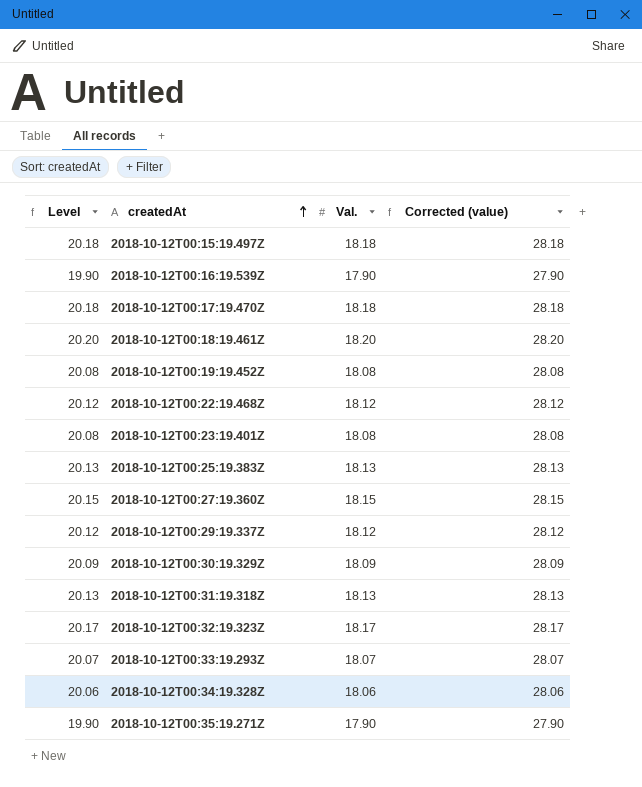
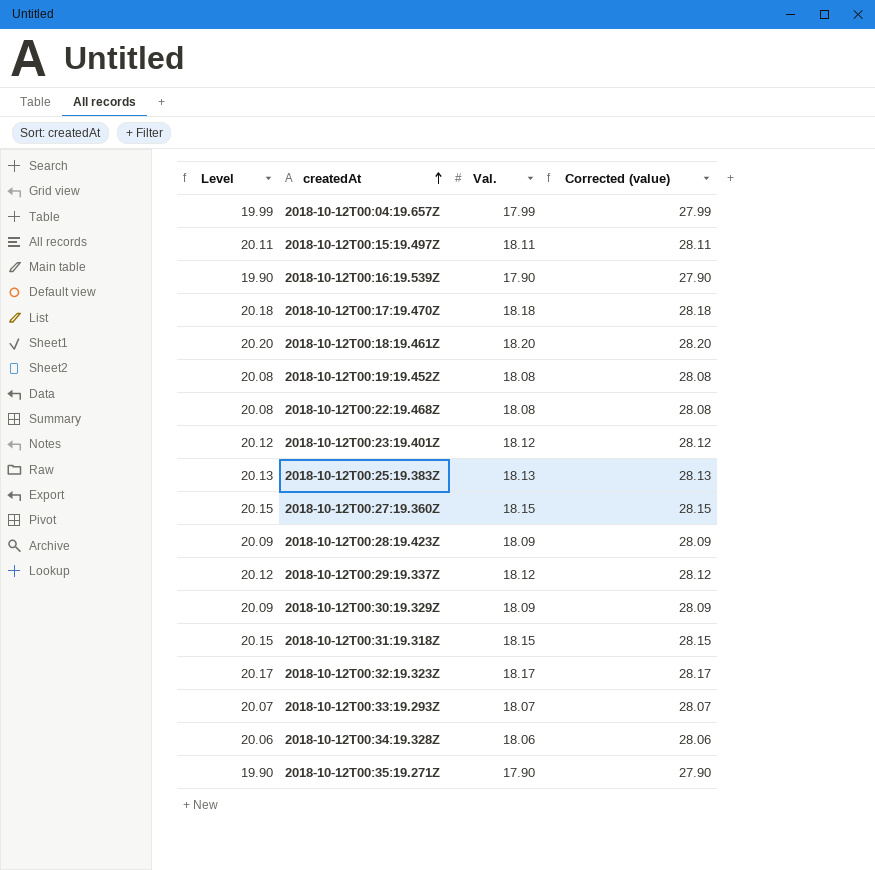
row 2018-10-12T00:04:19.657Z: none -> 19.99 | 17.99 | 27.99
2018-10-12T00:15:19.497Z | Level: 20.18 -> 20.11
2018-10-12T00:15:19.497Z | Val.: 18.18 -> 18.11
2018-10-12T00:15:19.497Z | Corrected (value): 28.18 -> 28.11
2018-10-12T00:22:19.468Z | Level: 20.12 -> 20.08
2018-10-12T00:22:19.468Z | Val.: 18.12 -> 18.08
2018-10-12T00:22:19.468Z | Corrected (value): 28.12 -> 28.08
2018-10-12T00:23:19.401Z | Level: 20.08 -> 20.12
2018-10-12T00:23:19.401Z | Val.: 18.08 -> 18.12
2018-10-12T00:23:19.401Z | Corrected (value): 28.08 -> 28.12
row 2018-10-12T00:28:19.423Z: none -> 20.09 | 18.09 | 28.09
2018-10-12T00:31:19.318Z | Level: 20.13 -> 20.15
2018-10-12T00:31:19.318Z | Val.: 18.13 -> 18.15
2018-10-12T00:31:19.318Z | Corrected (value): 28.13 -> 28.15

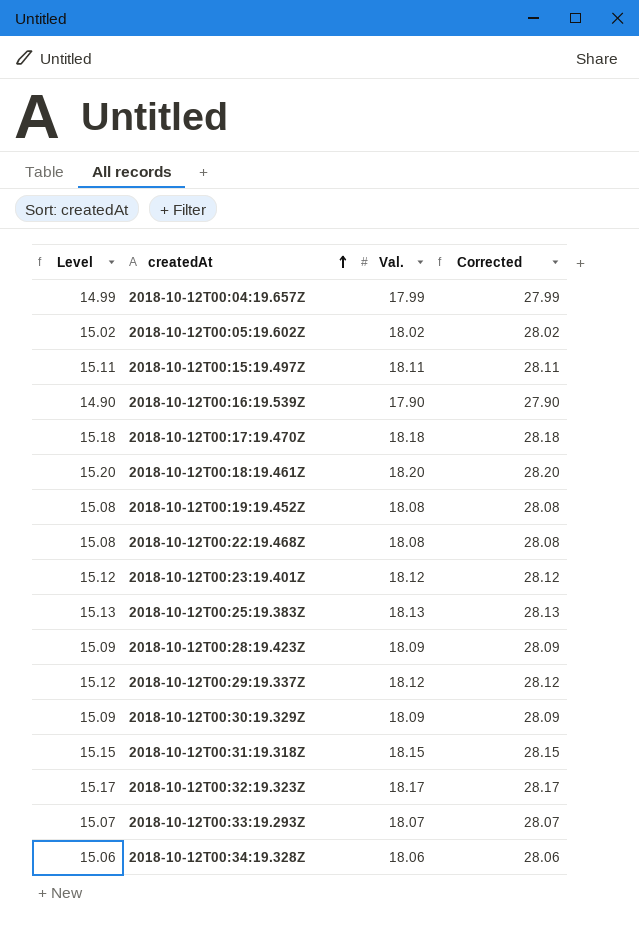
column Level | formula: [Val.] + 2 -> [Val.] - 3
column name: Corrected (value) -> Corrected
row 2018-10-12T00:27:19.360Z: 20.15 | 18.15 | 28.15 -> none
row 2018-10-12T00:35:19.271Z: 19.90 | 17.90 | 27.90 -> none
row 2018-10-12T00:05:19.602Z: none -> 15.02 | 18.02 | 28.02

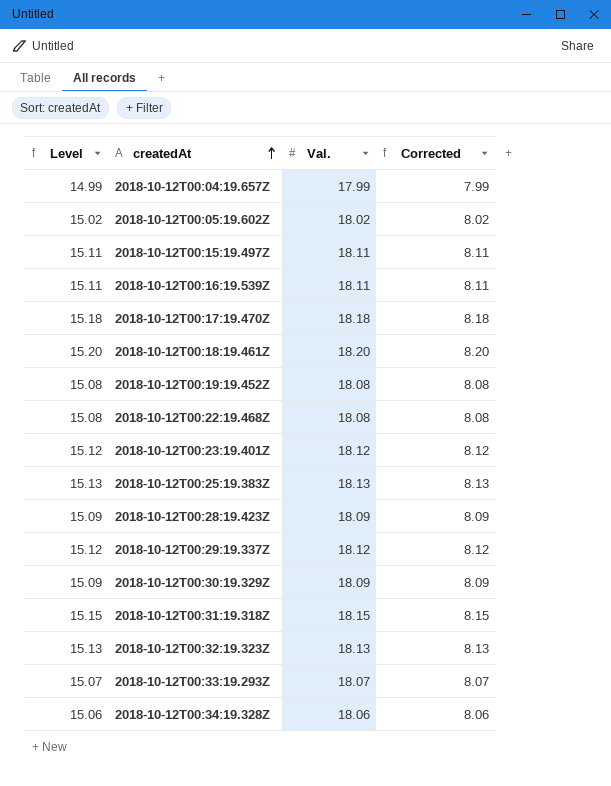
column Corrected | formula: [Val.] + 10 -> [Val.] - 10
2018-10-12T00:16:19.539Z | Level: 14.90 -> 15.11
2018-10-12T00:16:19.539Z | Val.: 17.90 -> 18.11
2018-10-12T00:32:19.323Z | Level: 15.17 -> 15.13
2018-10-12T00:32:19.323Z | Val.: 18.17 -> 18.13

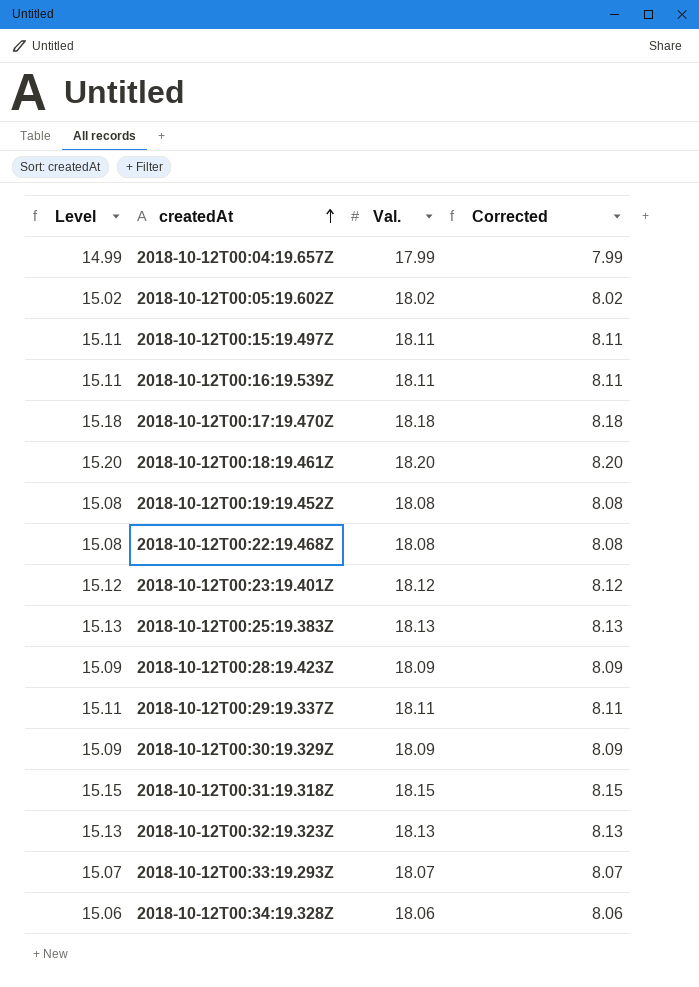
2018-10-12T00:29:19.337Z | Level: 15.12 -> 15.11
2018-10-12T00:29:19.337Z | Val.: 18.12 -> 18.11
2018-10-12T00:29:19.337Z | Corrected: 8.12 -> 8.11

